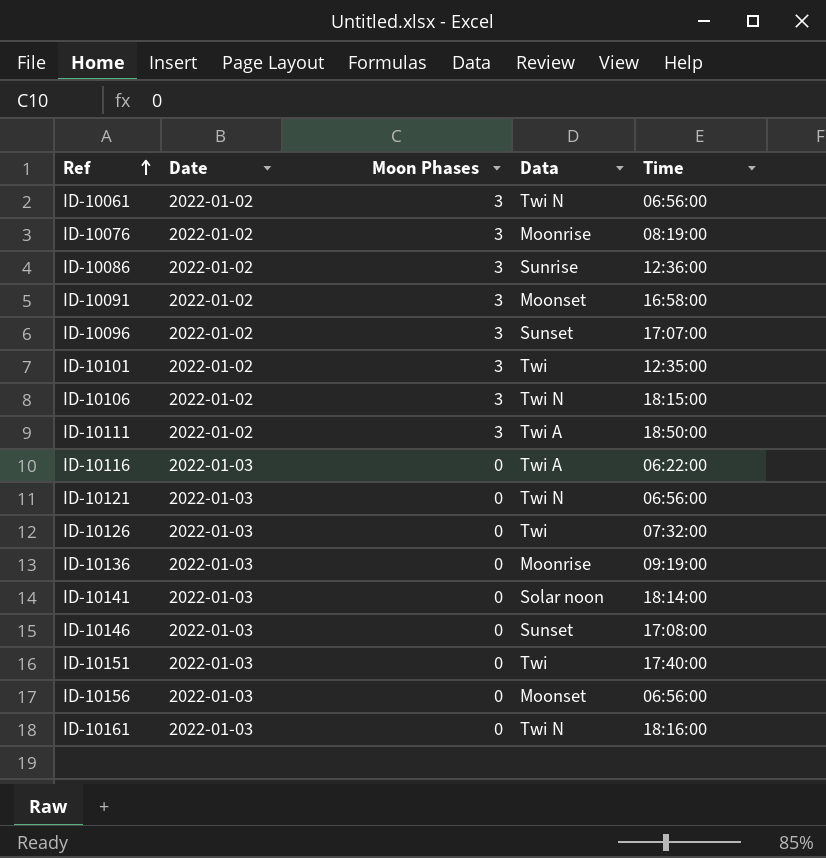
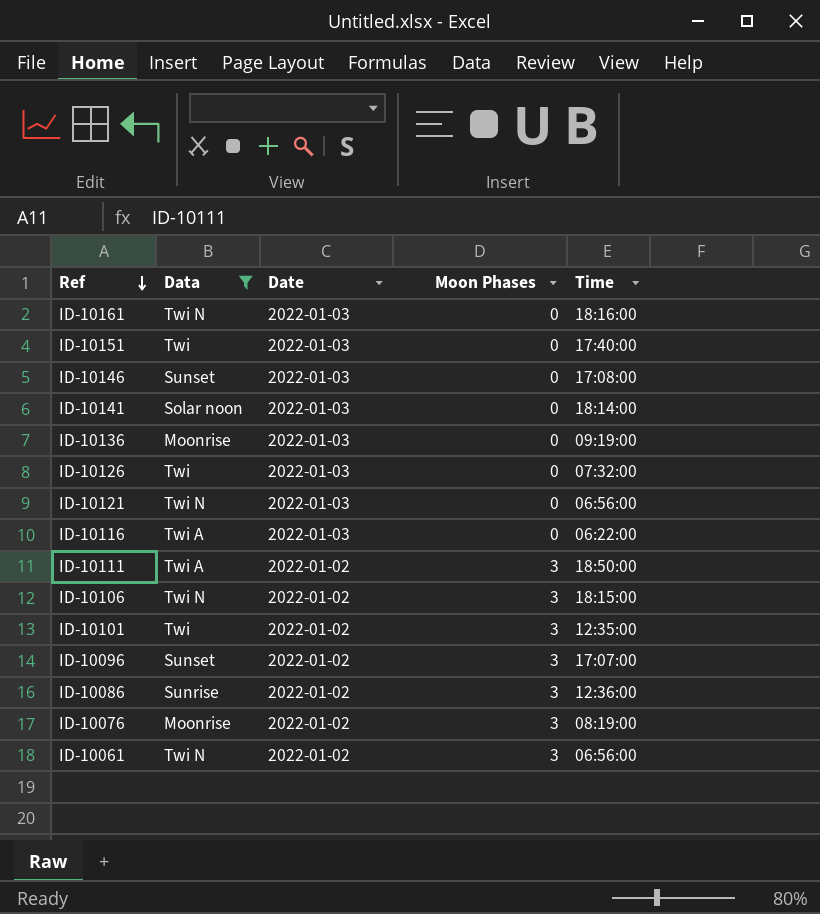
filter: none -> Data != Moonset
row order: Ref ascending -> Ref descending
column Data | position: 4 -> 2

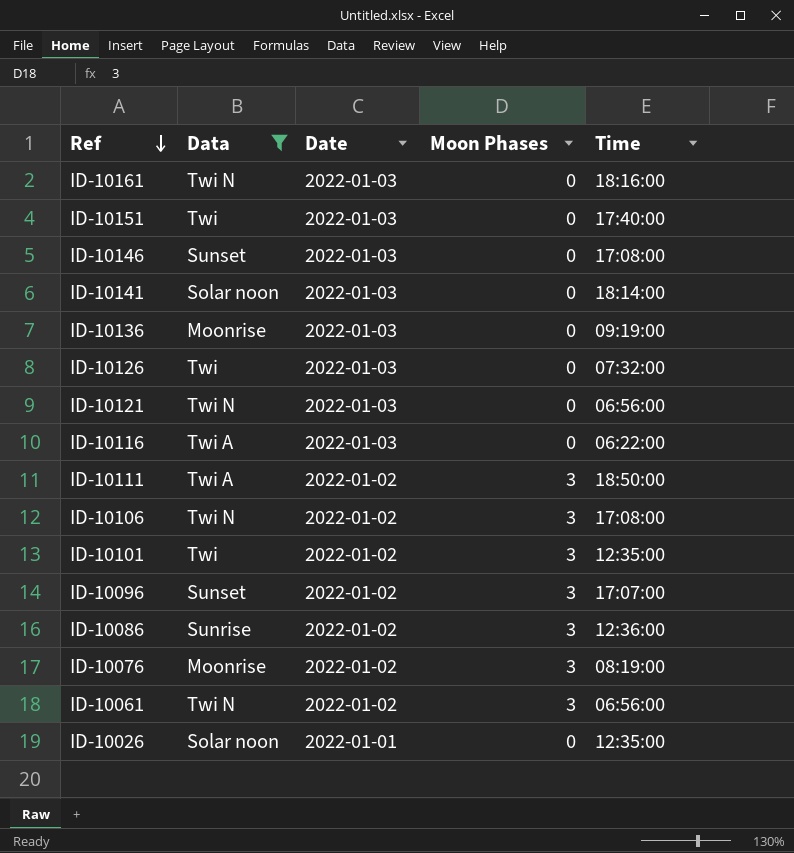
ID-10106 | Time: 18:15:00 -> 17:08:00
row ID-10026: none -> Solar noon | 2022-01-01 | 0 | 12:35:00

